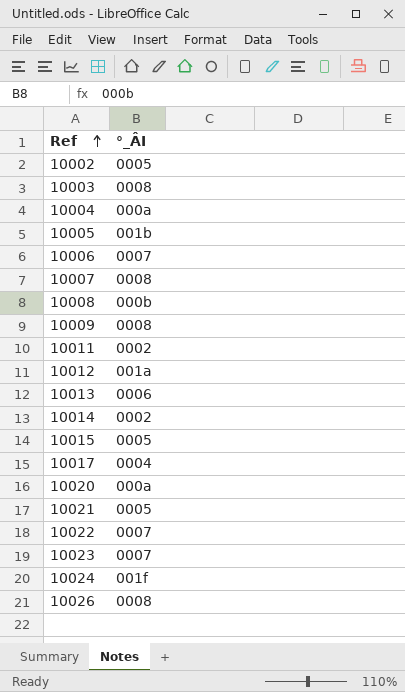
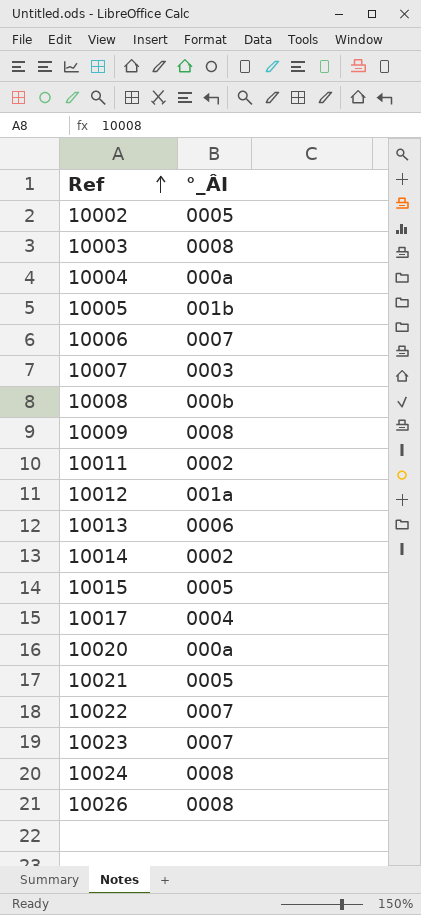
10007 | °_ÂI: 0008 -> 0003
10024 | °_ÂI: 001f -> 0008

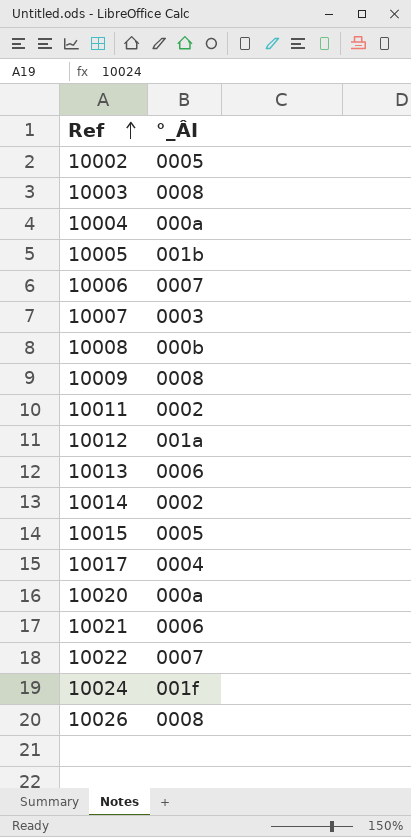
row 10023: 0007 -> none
10021 | °_ÂI: 0005 -> 0006
10024 | °_ÂI: 0008 -> 001f

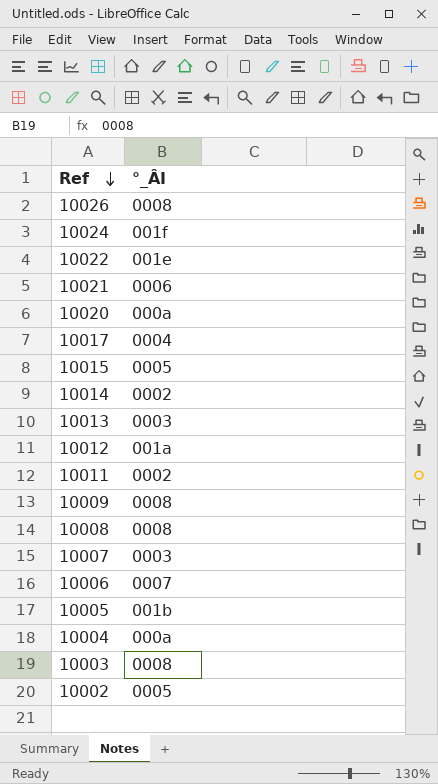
row order: Ref ascending -> Ref descending
10022 | °_ÂI: 0007 -> 001e
10013 | °_ÂI: 0006 -> 0003
10008 | °_ÂI: 000b -> 0008

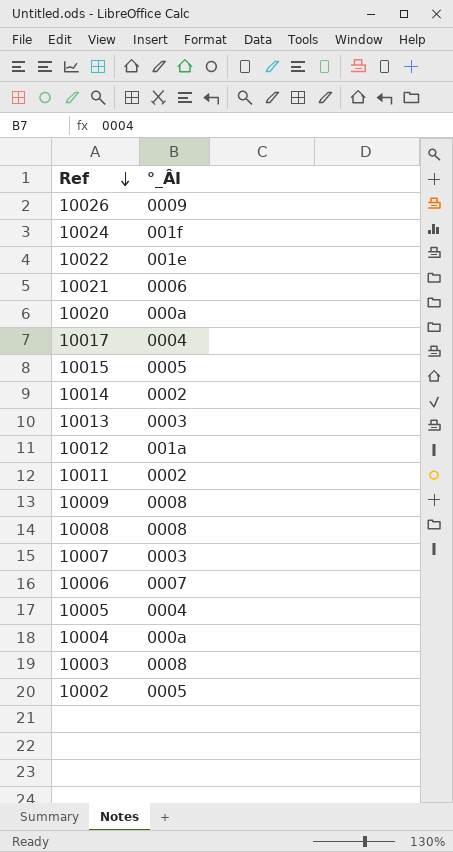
10026 | °_ÂI: 0008 -> 0009
10005 | °_ÂI: 001b -> 0004

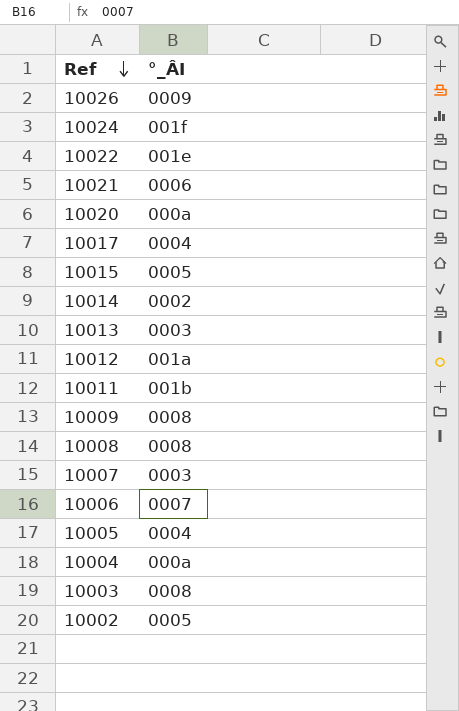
10011 | °_ÂI: 0002 -> 001b

